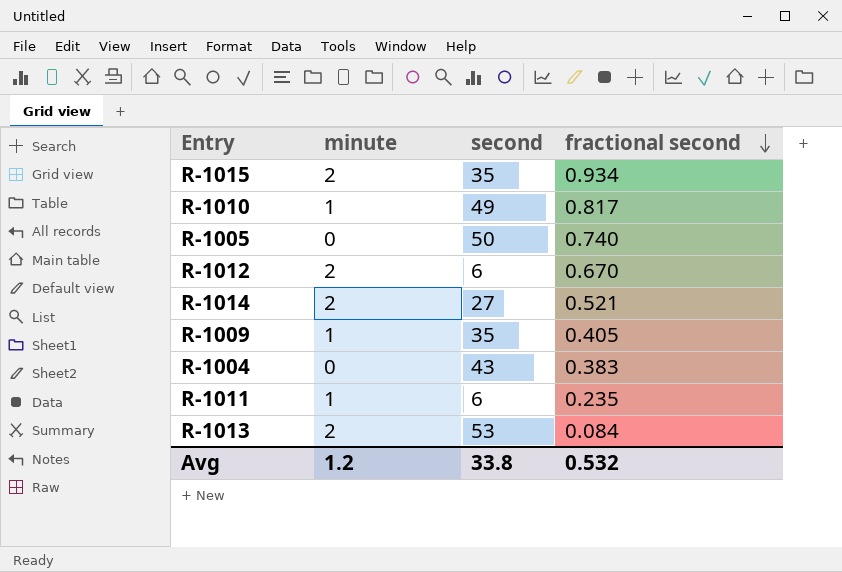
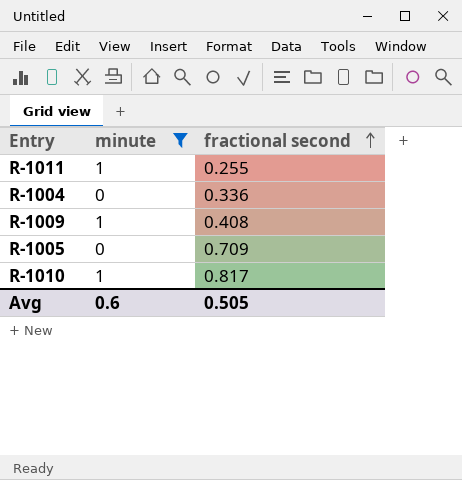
filter: none -> minute != 2
row order: fractional second descending -> fractional second ascending
column second | position: 3 -> none
R-1011 | fractional second: 0.235 -> 0.255
R-1004 | fractional second: 0.383 -> 0.336
R-1009 | fractional second: 0.405 -> 0.408
R-1005 | fractional second: 0.740 -> 0.709
Avg | minute: 1.2 -> 0.6
Avg | fractional second: 0.532 -> 0.505

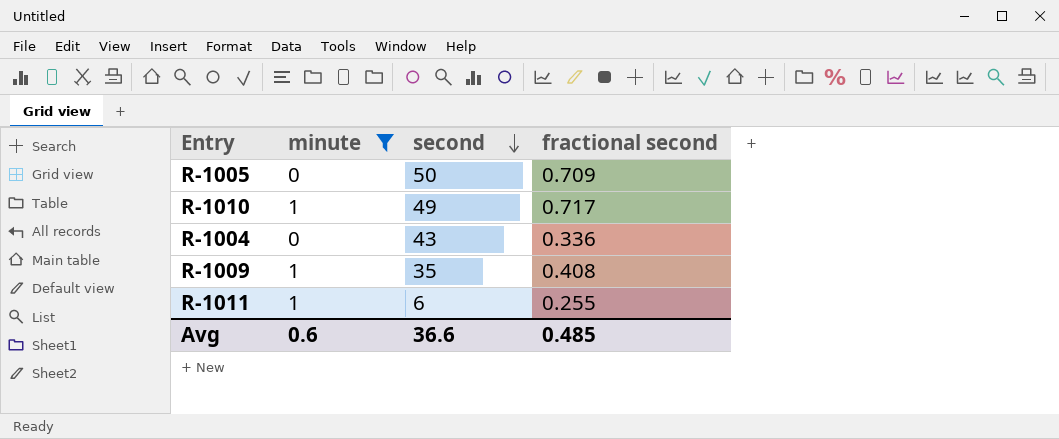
row order: fractional second ascending -> second descending
column second | position: none -> 3
R-1010 | fractional second: 0.817 -> 0.717
Avg | fractional second: 0.505 -> 0.485

